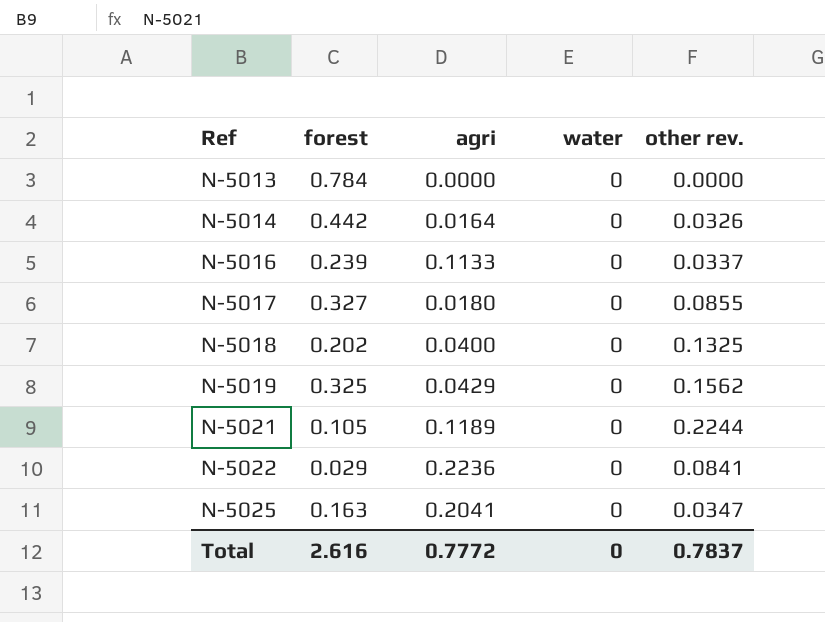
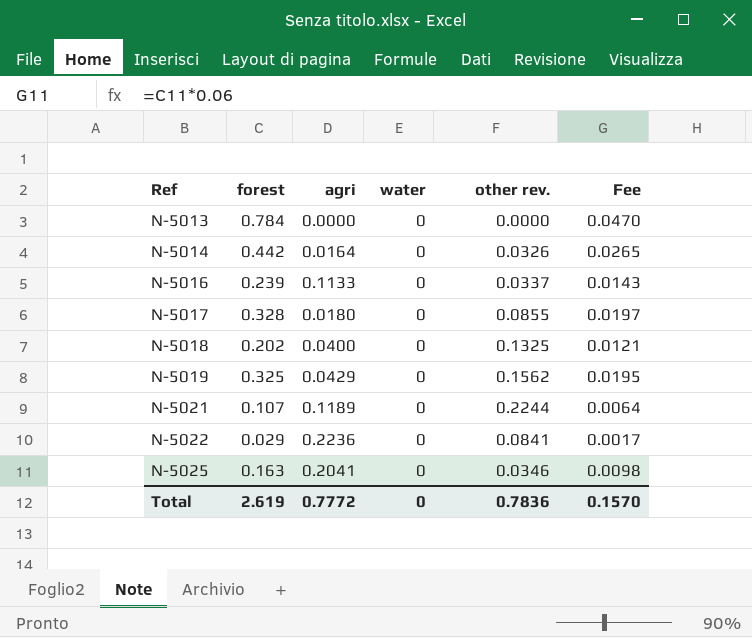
column Fee | formula: none -> [forest] * 0.06
N-5017 | forest: 0.327 -> 0.328
N-5021 | forest: 0.105 -> 0.107
N-5025 | other rev.: 0.0347 -> 0.0346
Total | forest: 2.616 -> 2.619
Total | other rev.: 0.7837 -> 0.7836

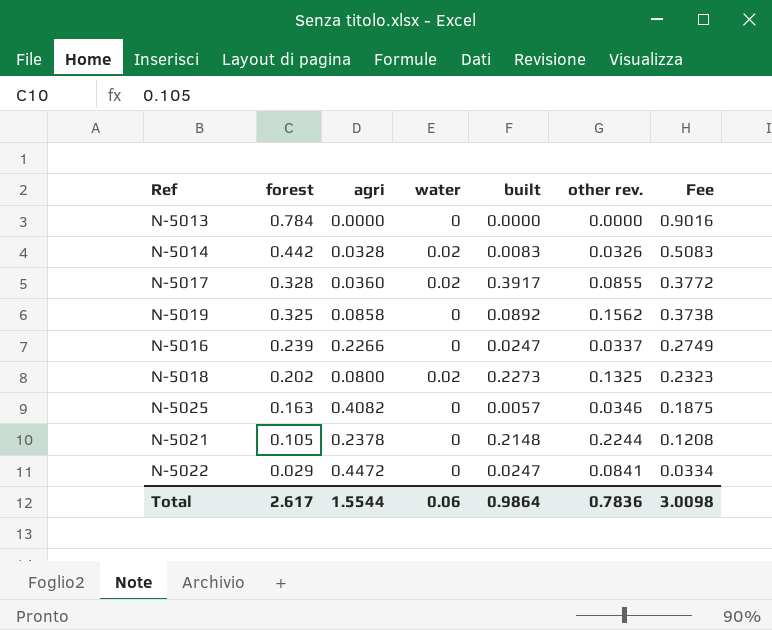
row order: Ref ascending -> forest descending
column built | position: none -> 5
column Fee | formula: [forest] * 0.06 -> [forest] * 1.15
N-5014 | agri: 0.0164 -> 0.0328
N-5014 | water: 0 -> 0.02
N-5017 | agri: 0.0180 -> 0.0360
N-5017 | water: 0 -> 0.02
N-5019 | agri: 0.0429 -> 0.0858
N-5016 | agri: 0.1133 -> 0.2266
N-5018 | agri: 0.0400 -> 0.0800
N-5018 | water: 0 -> 0.02
N-5025 | agri: 0.2041 -> 0.4082
N-5021 | forest: 0.107 -> 0.105
N-5021 | agri: 0.1189 -> 0.2378
N-5022 | agri: 0.2236 -> 0.4472
Total | forest: 2.619 -> 2.617
Total | agri: 0.7772 -> 1.5544
Total | water: 0 -> 0.06
Total | Fee: 0.1570 -> 3.0098

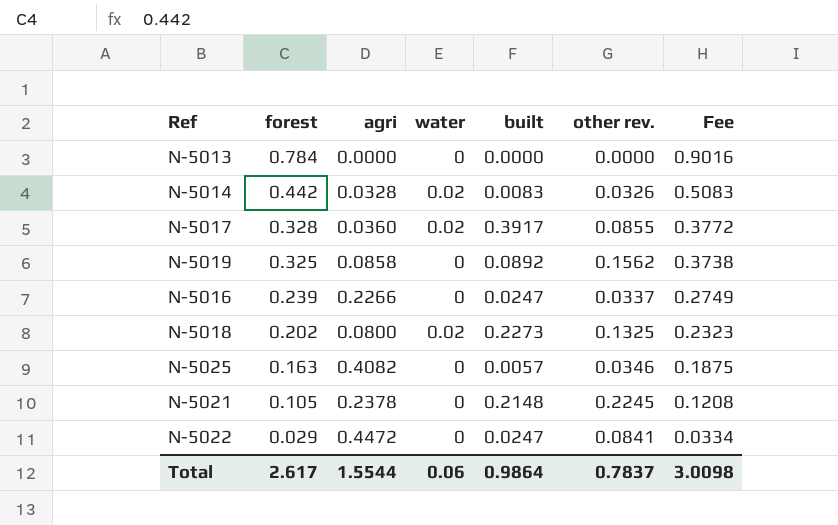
N-5021 | other rev.: 0.2244 -> 0.2245
Total | other rev.: 0.7836 -> 0.7837

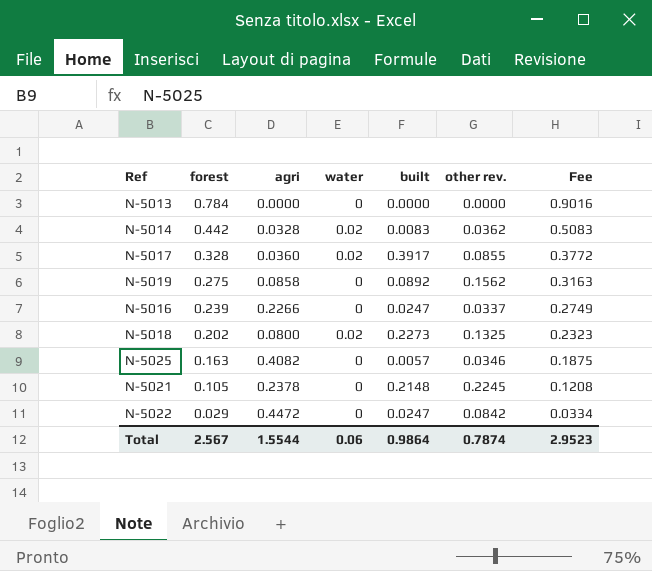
N-5014 | other rev.: 0.0326 -> 0.0362
N-5019 | forest: 0.325 -> 0.275
N-5019 | Fee: 0.3738 -> 0.3163
N-5022 | other rev.: 0.0841 -> 0.0842
Total | forest: 2.617 -> 2.567
Total | other rev.: 0.7837 -> 0.7874
Total | Fee: 3.0098 -> 2.9523

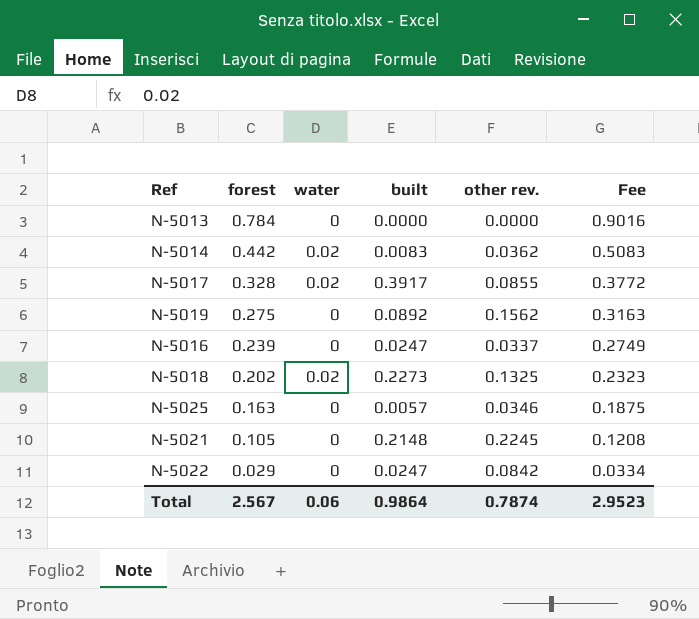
column agri | position: 3 -> none

